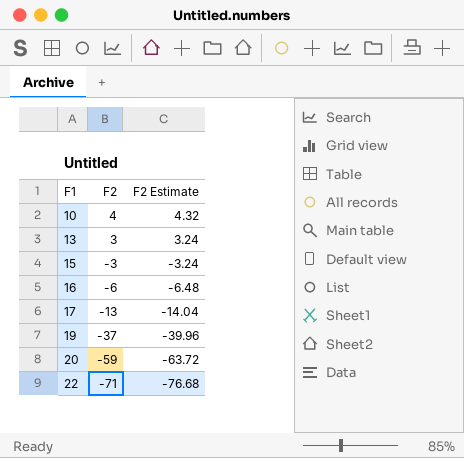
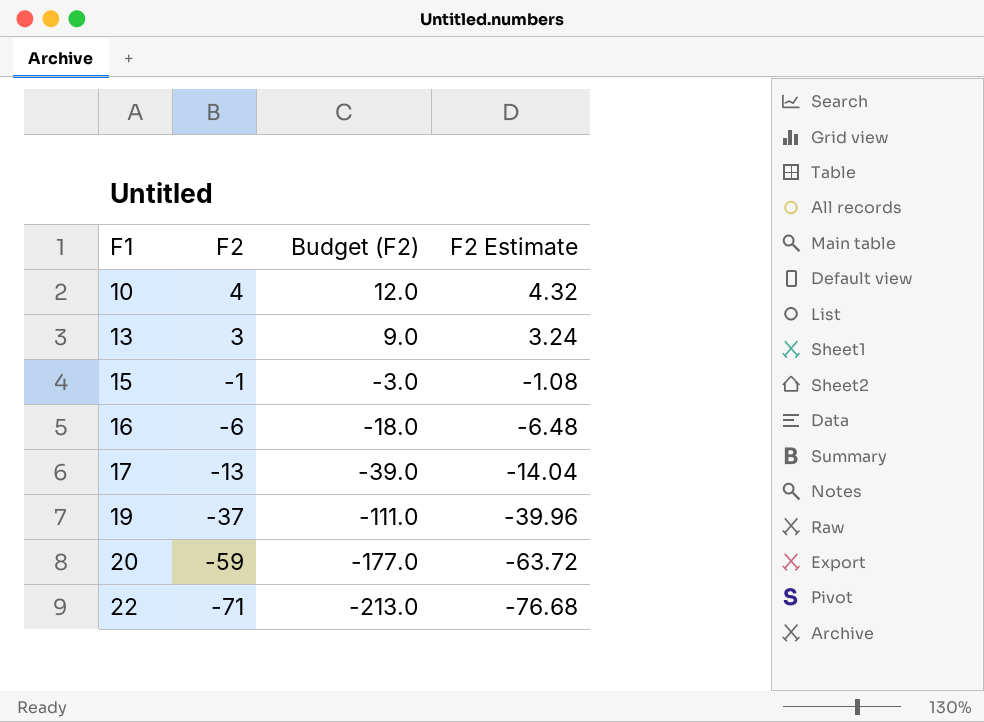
column Budget (F2) | formula: none -> [F2] * 3
15 | F2: -3 -> -1
15 | F2 Estimate: -3.24 -> -1.08

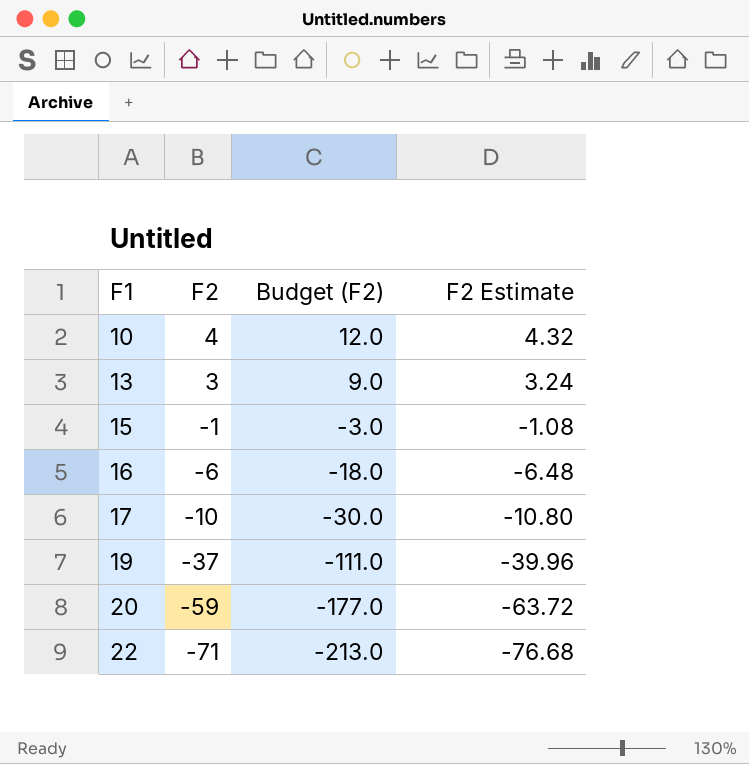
17 | F2: -13 -> -10
17 | Budget (F2): -39.0 -> -30.0
17 | F2 Estimate: -14.04 -> -10.80

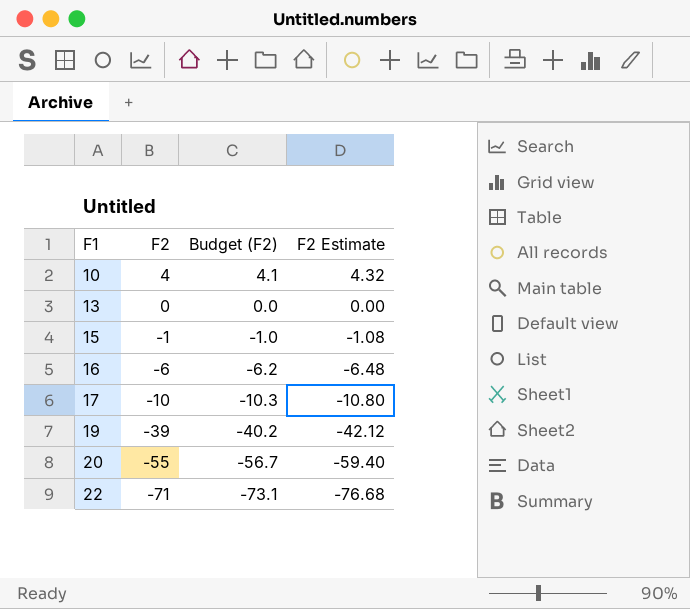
column Budget (F2) | formula: [F2] * 3 -> [F2] * 1.03
13 | F2: 3 -> 0
13 | F2 Estimate: 3.24 -> 0.00
19 | F2: -37 -> -39
19 | F2 Estimate: -39.96 -> -42.12
20 | F2: -59 -> -55
20 | F2 Estimate: -63.72 -> -59.40

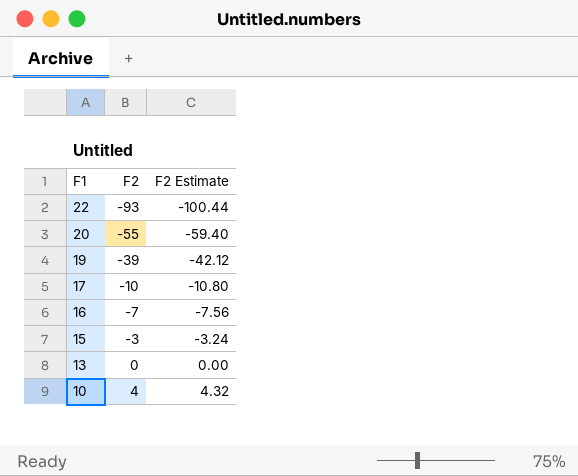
row order: F1 ascending -> F1 descending
column Budget (F2) | formula: [F2] * 1.03 -> none
22 | F2: -71 -> -93
22 | F2 Estimate: -76.68 -> -100.44
16 | F2: -6 -> -7
16 | F2 Estimate: -6.48 -> -7.56
15 | F2: -1 -> -3
15 | F2 Estimate: -1.08 -> -3.24

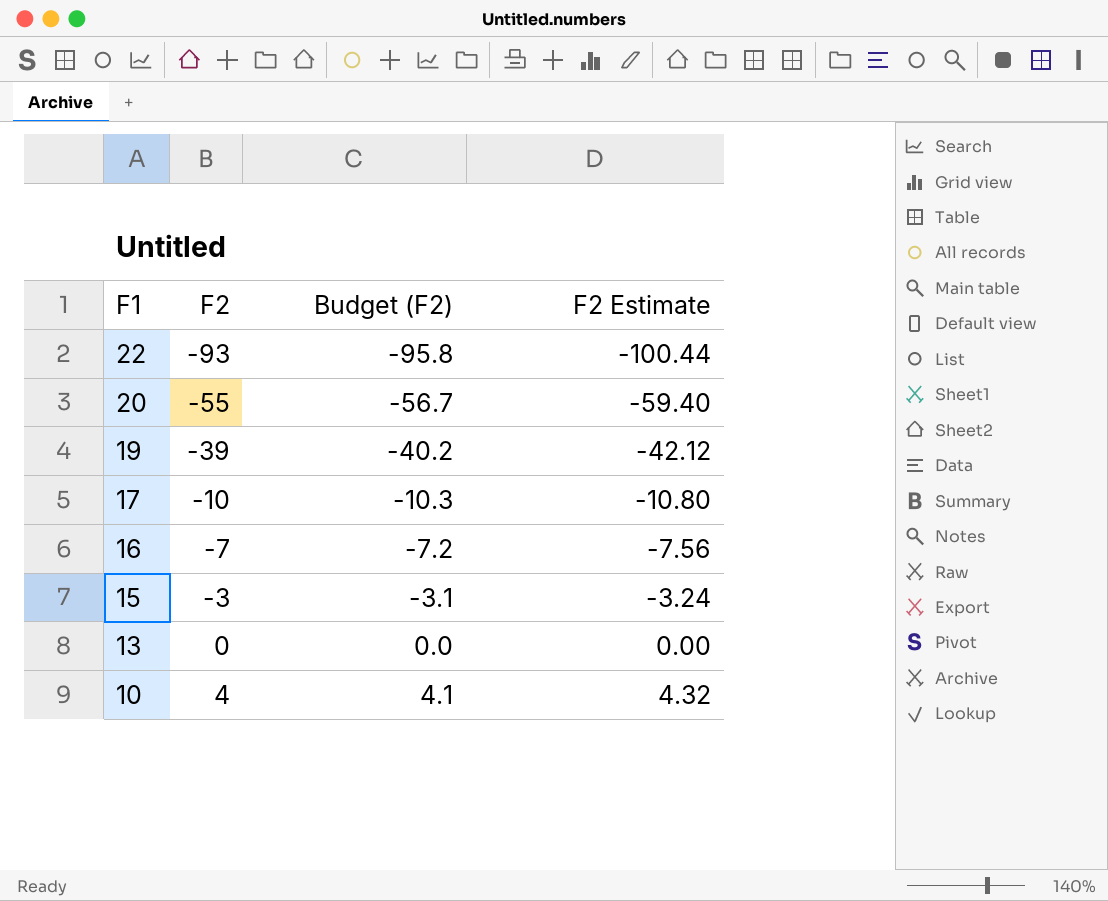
column Budget (F2) | formula: none -> [F2] * 1.03

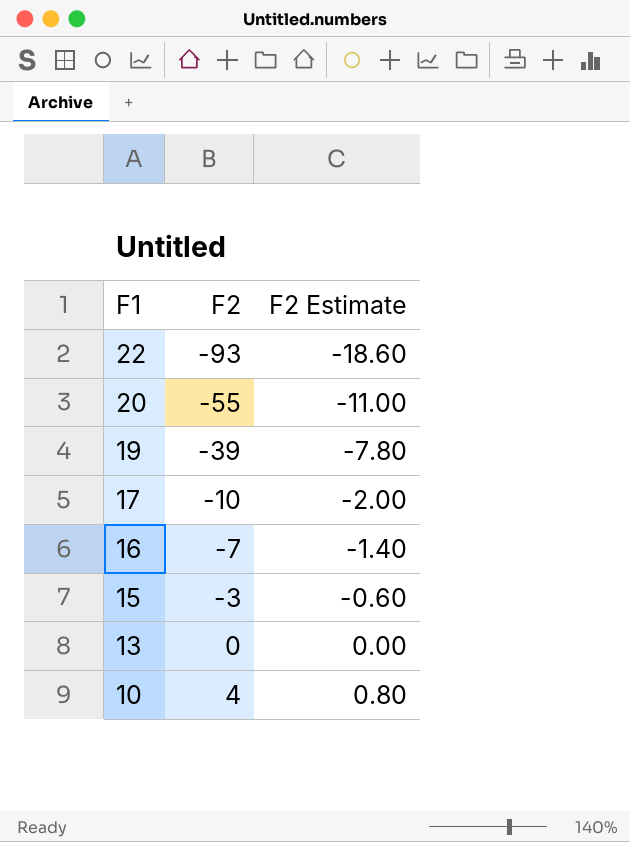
column Budget (F2) | formula: [F2] * 1.03 -> none
column F2 Estimate | formula: [F2] * 1.08 -> [F2] * 0.2

